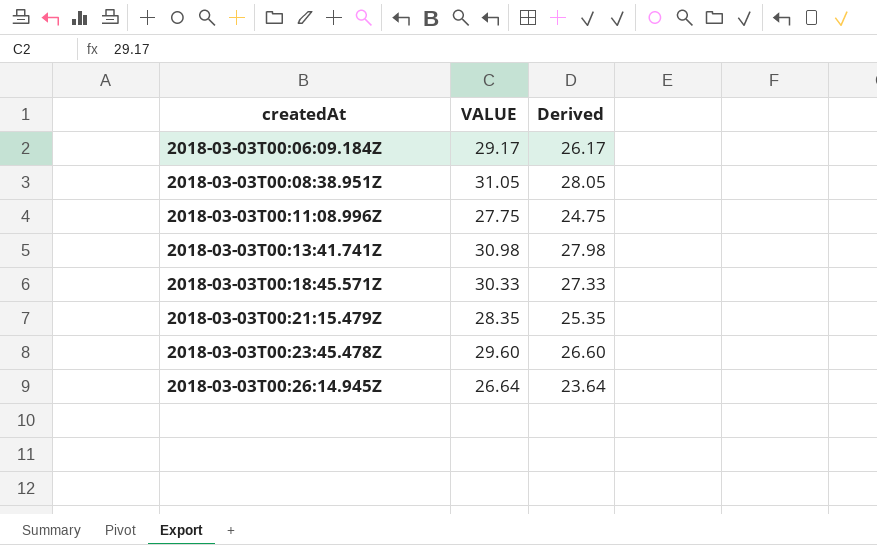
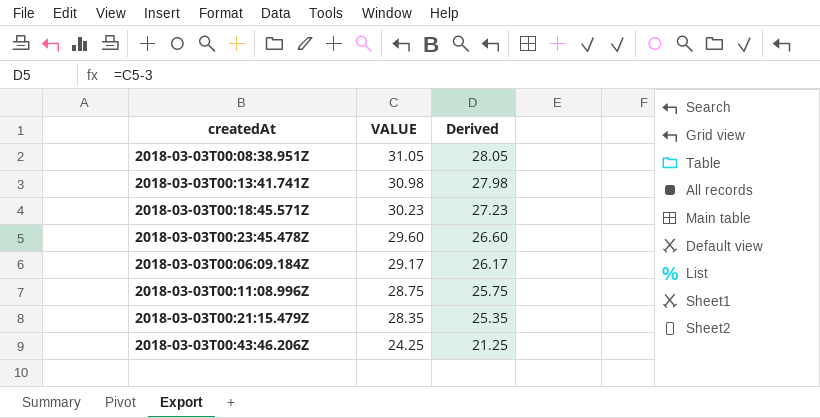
row order: createdAt ascending -> VALUE descending
row 2018-03-03T00:26:14.945Z: 26.64 | 23.64 -> none
2018-03-03T00:18:45.571Z | VALUE: 30.33 -> 30.23
2018-03-03T00:18:45.571Z | Derived: 27.33 -> 27.23
2018-03-03T00:11:08.996Z | VALUE: 27.75 -> 28.75
2018-03-03T00:11:08.996Z | Derived: 24.75 -> 25.75
row 2018-03-03T00:43:46.206Z: none -> 24.25 | 21.25

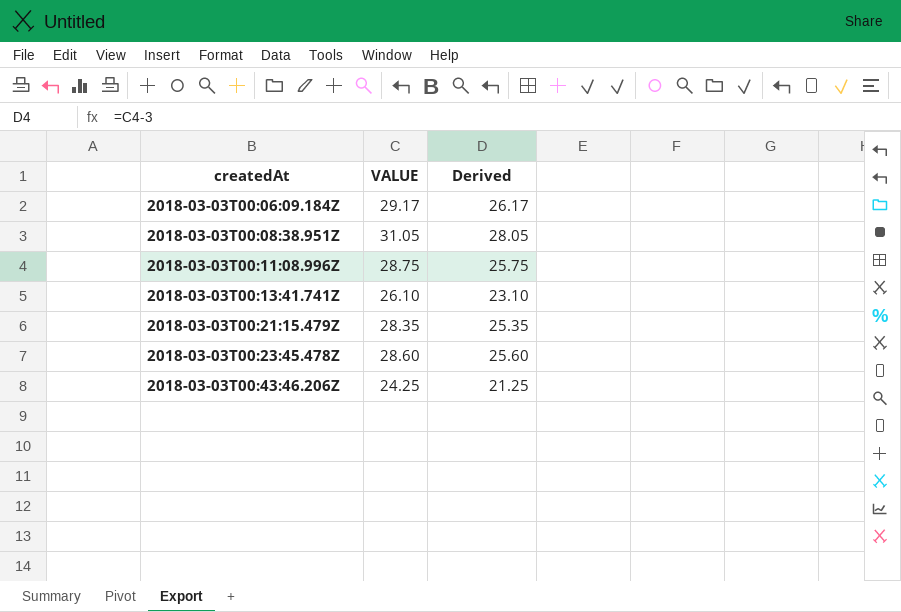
row order: VALUE descending -> createdAt ascending
row 2018-03-03T00:18:45.571Z: 30.23 | 27.23 -> none
2018-03-03T00:13:41.741Z | VALUE: 30.98 -> 26.10
2018-03-03T00:13:41.741Z | Derived: 27.98 -> 23.10
2018-03-03T00:23:45.478Z | VALUE: 29.60 -> 28.60
2018-03-03T00:23:45.478Z | Derived: 26.60 -> 25.60

